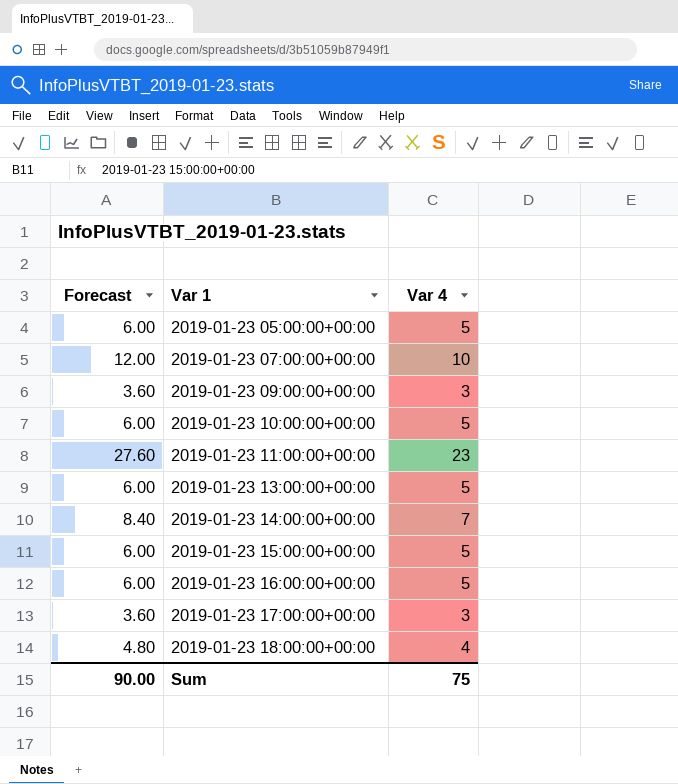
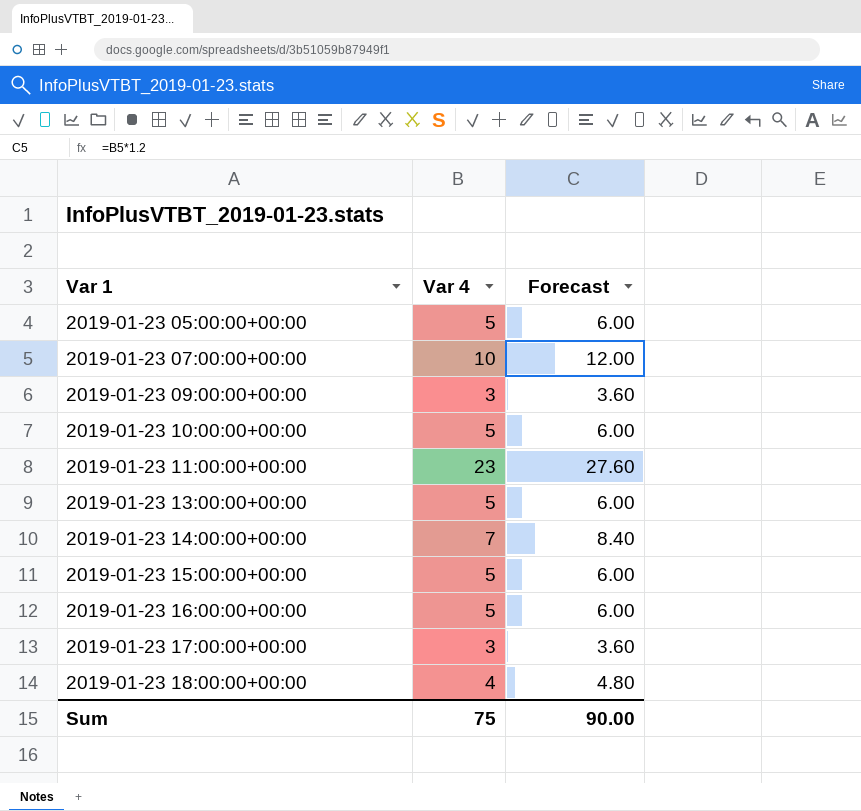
column Forecast | position: 1 -> 3

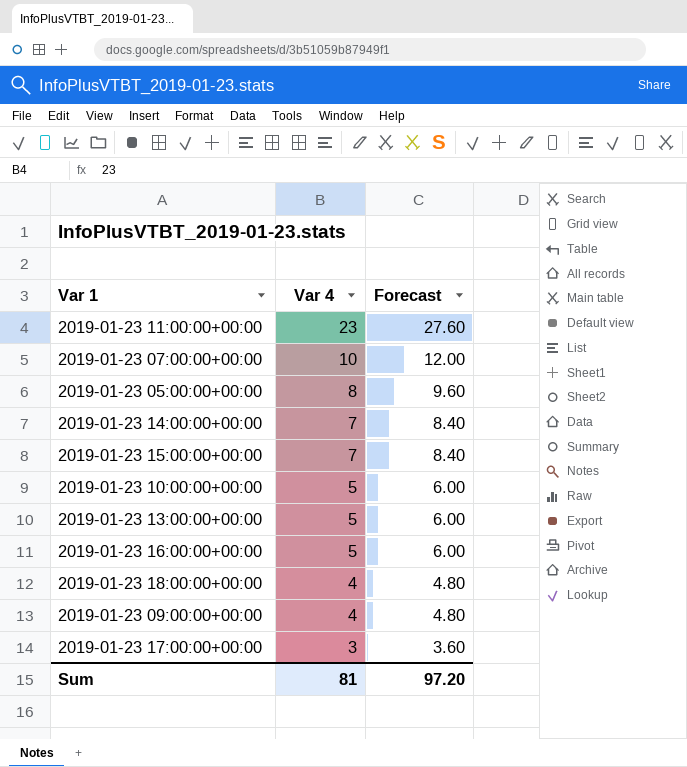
row order: Var 1 ascending -> Var 4 descending
2019-01-23 05:00:00+00:00 | Var 4: 5 -> 8
2019-01-23 05:00:00+00:00 | Forecast: 6.00 -> 9.60
2019-01-23 15:00:00+00:00 | Var 4: 5 -> 7
2019-01-23 15:00:00+00:00 | Forecast: 6.00 -> 8.40
2019-01-23 09:00:00+00:00 | Var 4: 3 -> 4
2019-01-23 09:00:00+00:00 | Forecast: 3.60 -> 4.80
Sum | Var 4: 75 -> 81
Sum | Forecast: 90.00 -> 97.20

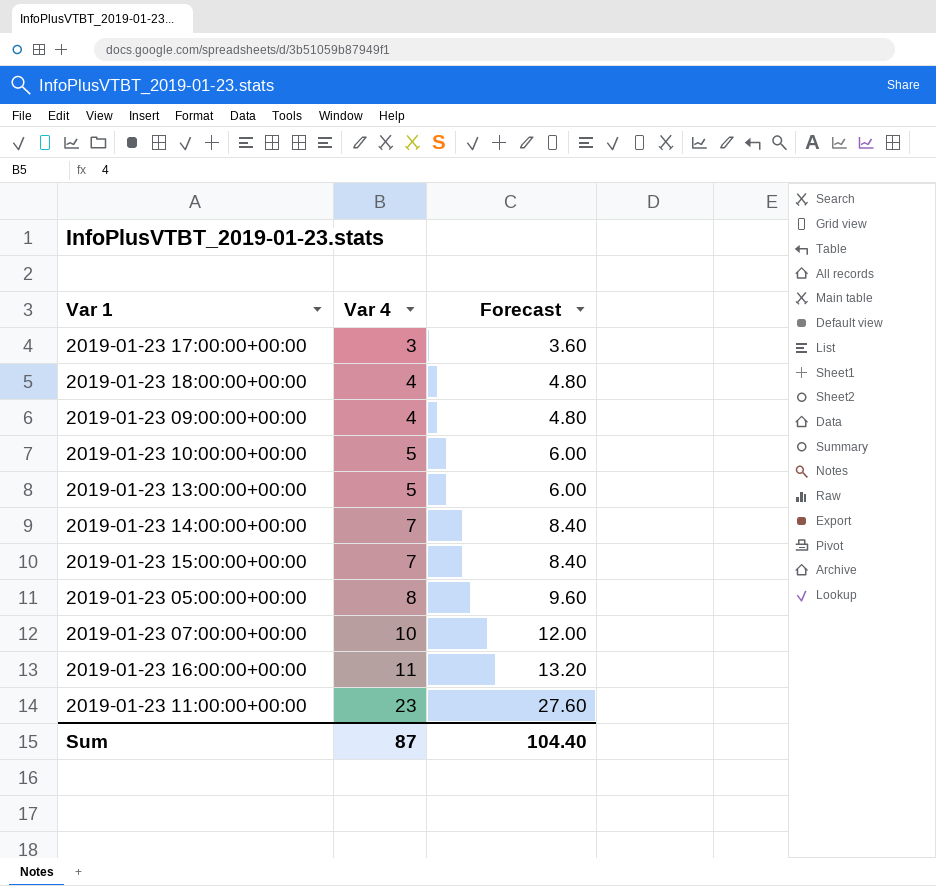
row order: Var 4 descending -> Var 4 ascending
2019-01-23 16:00:00+00:00 | Var 4: 5 -> 11
2019-01-23 16:00:00+00:00 | Forecast: 6.00 -> 13.20
Sum | Var 4: 81 -> 87
Sum | Forecast: 97.20 -> 104.40

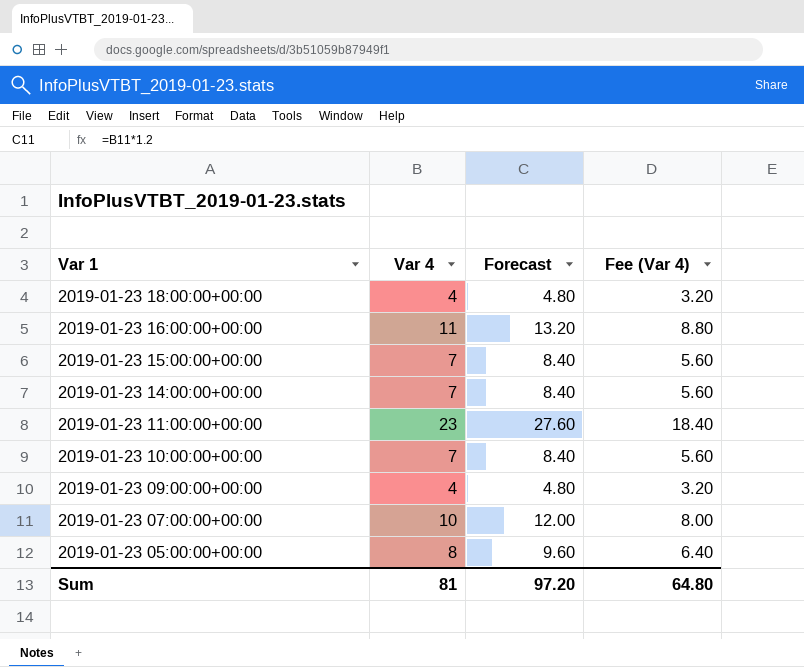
row order: Var 4 ascending -> Var 1 descending
column Fee (Var 4) | formula: none -> [Var 4] * 0.8
row 2019-01-23 17:00:00+00:00: 3 | 3.60 -> none
row 2019-01-23 13:00:00+00:00: 5 | 6.00 -> none
2019-01-23 10:00:00+00:00 | Var 4: 5 -> 7
2019-01-23 10:00:00+00:00 | Forecast: 6.00 -> 8.40
Sum | Var 4: 87 -> 81
Sum | Forecast: 104.40 -> 97.20

